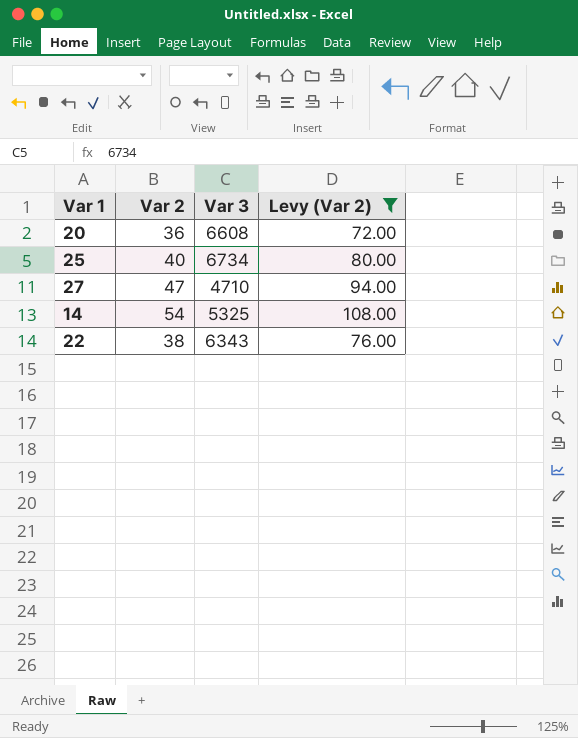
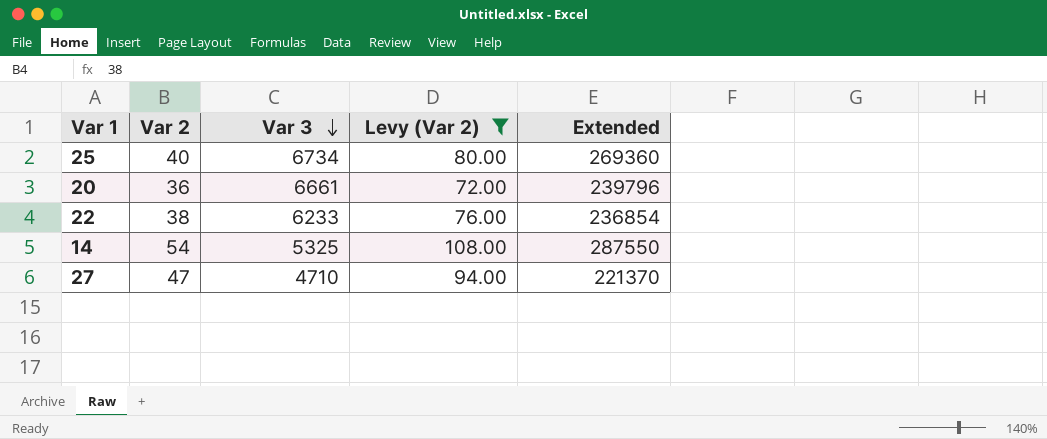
row order: none -> Var 3 descending
column Extended | formula: none -> [Var 2] * [Var 3]
20 | Var 3: 6608 -> 6661
22 | Var 3: 6343 -> 6233

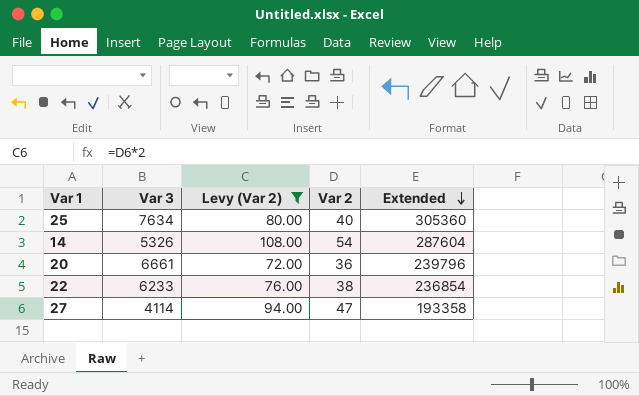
row order: Var 3 descending -> Extended descending
column Var 2 | position: 2 -> 4
25 | Var 3: 6734 -> 7634
25 | Extended: 269360 -> 305360
14 | Var 3: 5325 -> 5326
14 | Extended: 287550 -> 287604
27 | Var 3: 4710 -> 4114
27 | Extended: 221370 -> 193358

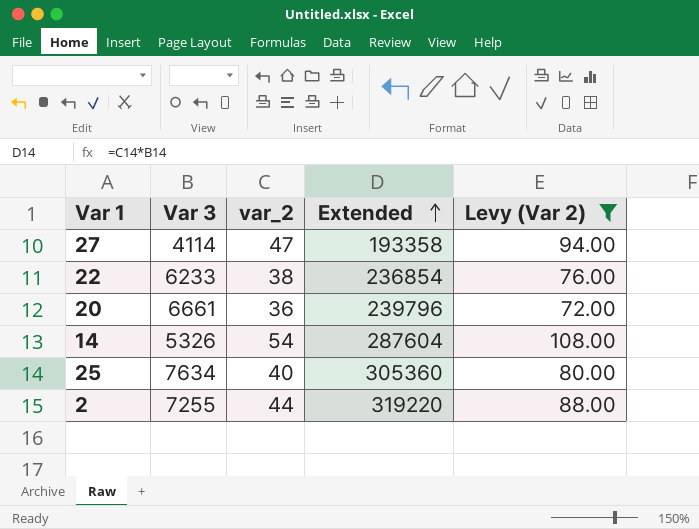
row order: Extended descending -> Extended ascending
column name: Var 2 -> var_2
column Levy (Var 2) | position: 3 -> 5
row 2: none -> 7255 | 44 | 319220 | 88.00

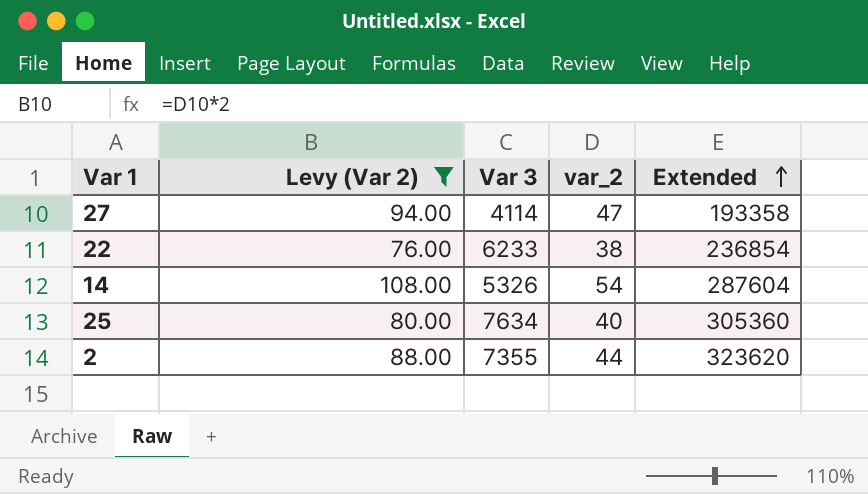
column Levy (Var 2) | position: 5 -> 2
row 20: 6661 | 36 | 239796 | 72.00 -> none
2 | Var 3: 7255 -> 7355
2 | Extended: 319220 -> 323620

